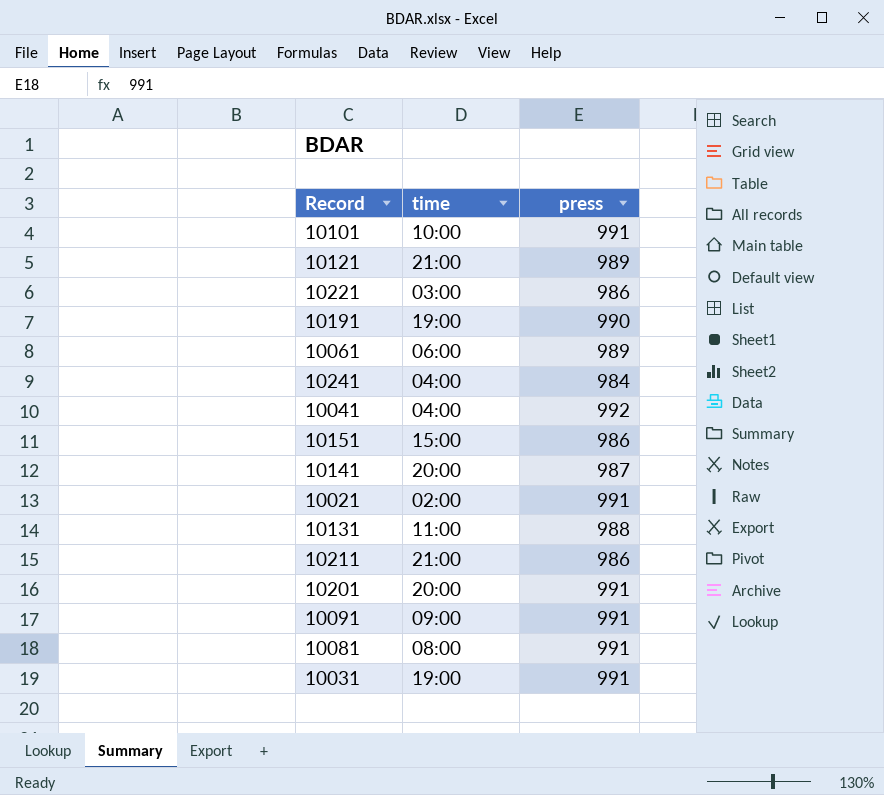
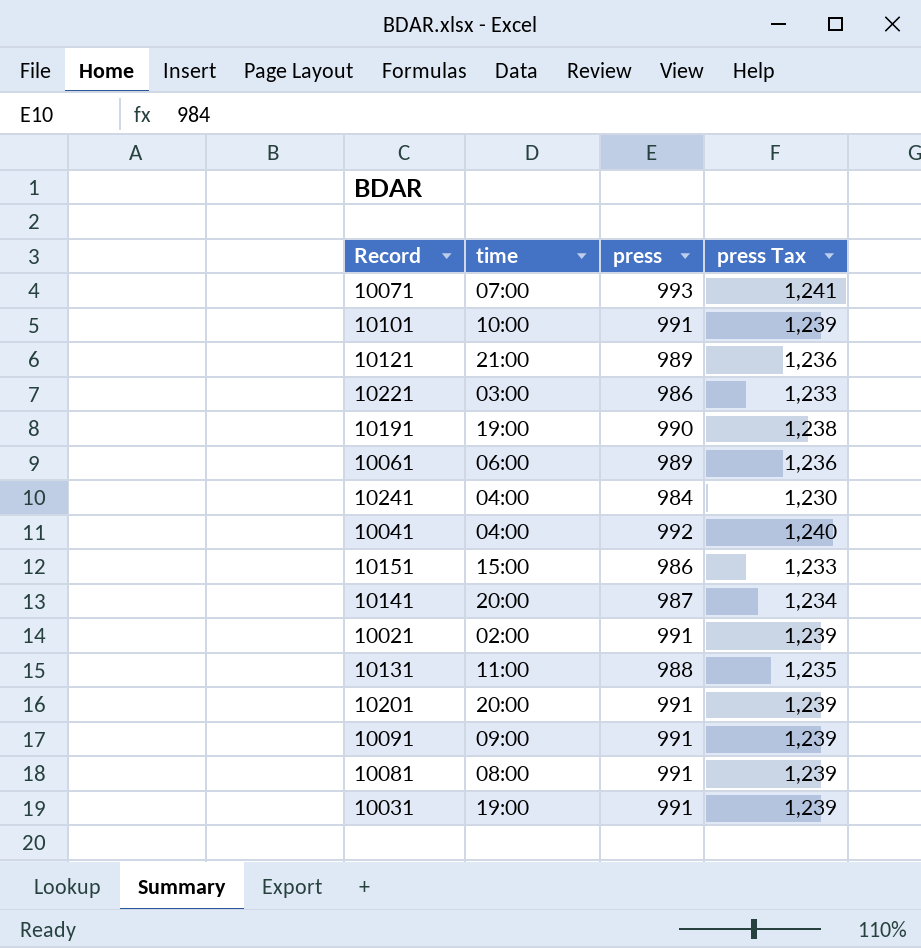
column press Tax | formula: none -> [press] * 1.25
row 10211: 21:00 | 986 -> none
row 10071: none -> 07:00 | 993 | 1,241

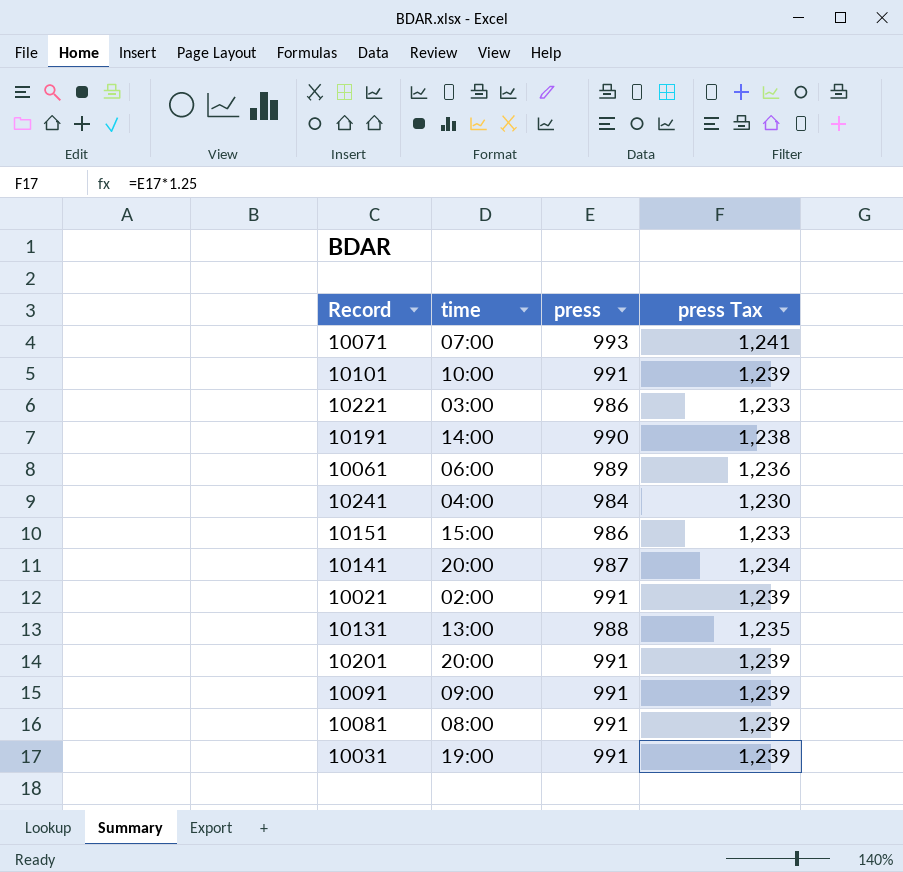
row 10121: 21:00 | 989 | 1,236 -> none
row 10041: 04:00 | 992 | 1,240 -> none
10191 | time: 19:00 -> 14:00
10131 | time: 11:00 -> 13:00

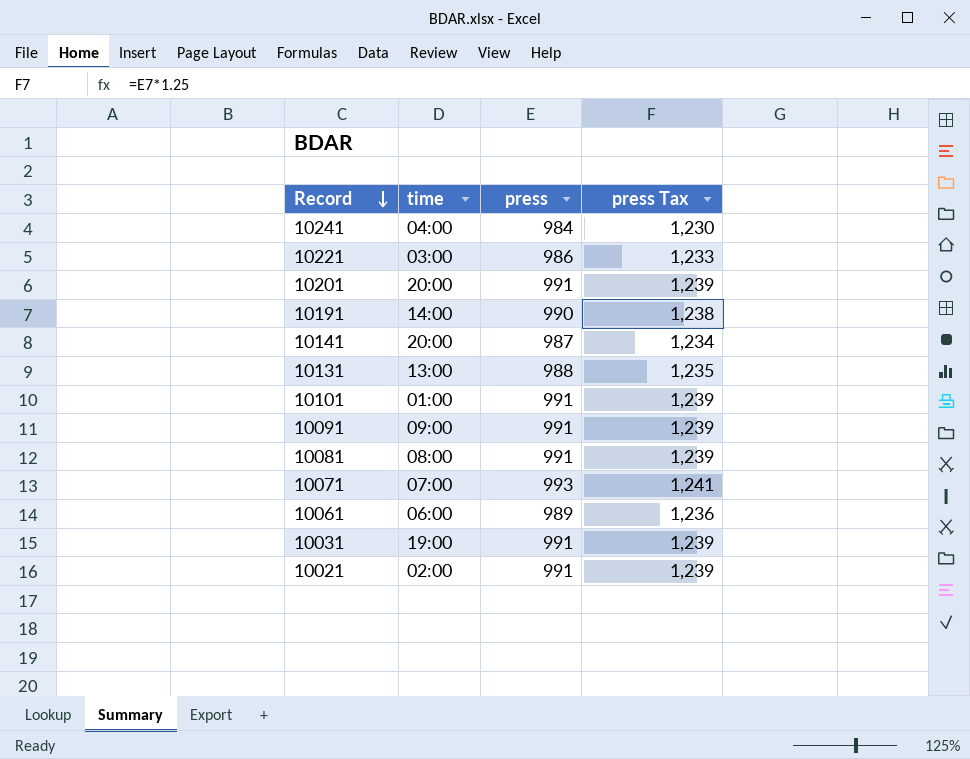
row order: none -> Record descending
row 10151: 15:00 | 986 | 1,233 -> none
10101 | time: 10:00 -> 01:00

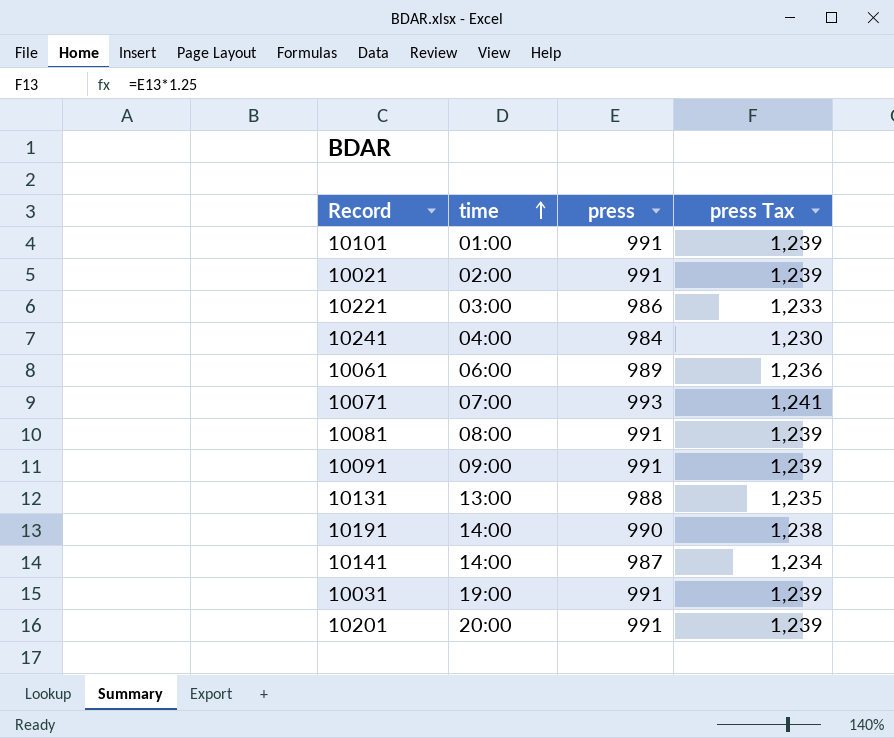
row order: Record descending -> time ascending
10141 | time: 20:00 -> 14:00

